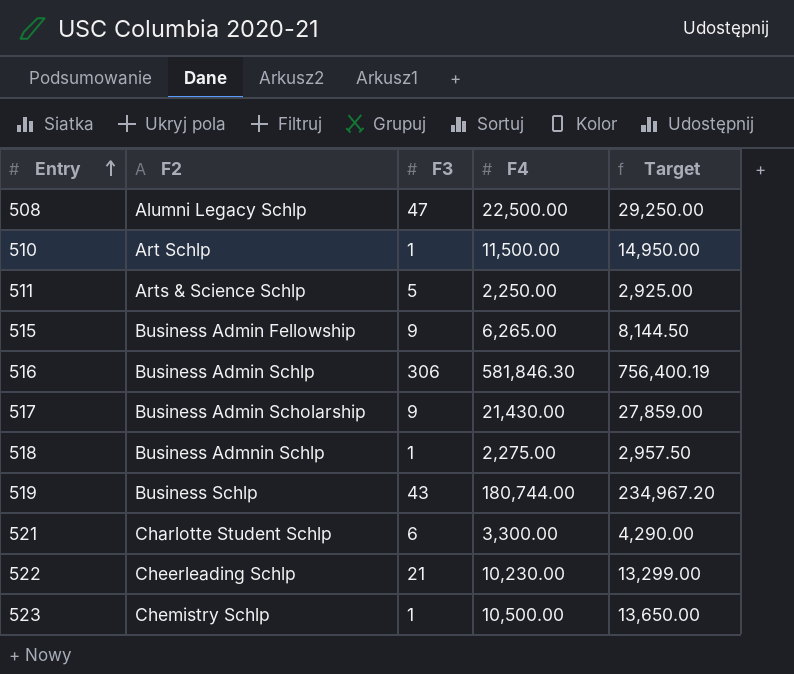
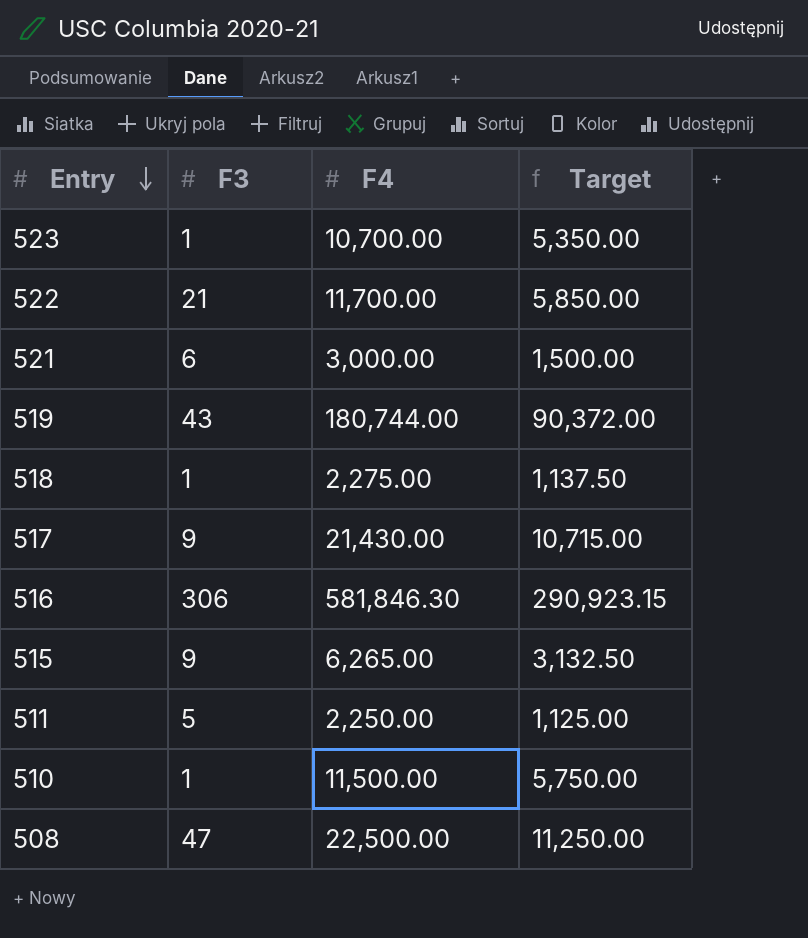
row order: Entry ascending -> Entry descending
column F2 | position: 2 -> none
column Target | formula: [F4] * 1.3 -> [F4] * 0.5
523 | F4: 10,500.00 -> 10,700.00
522 | F4: 10,230.00 -> 11,700.00
521 | F4: 3,300.00 -> 3,000.00

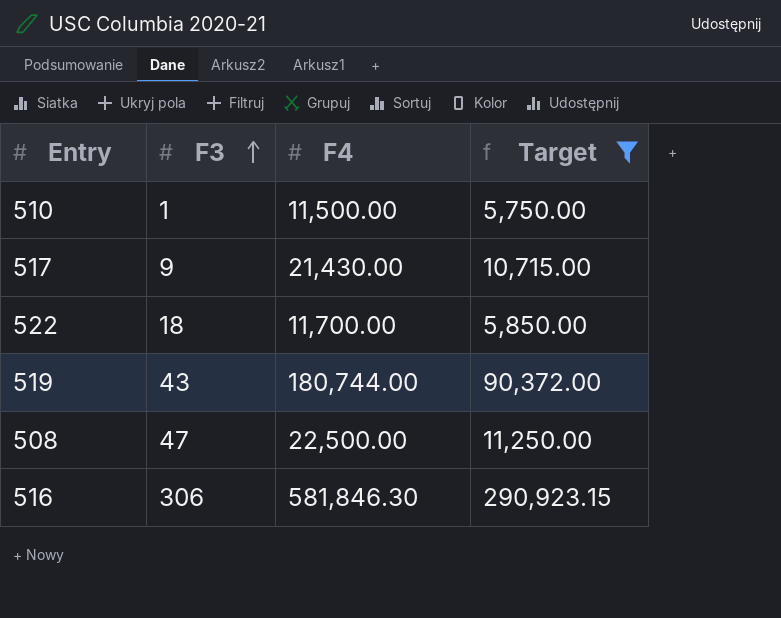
filter: none -> Target >= 5,750.00
row order: Entry descending -> F3 ascending
522 | F3: 21 -> 18

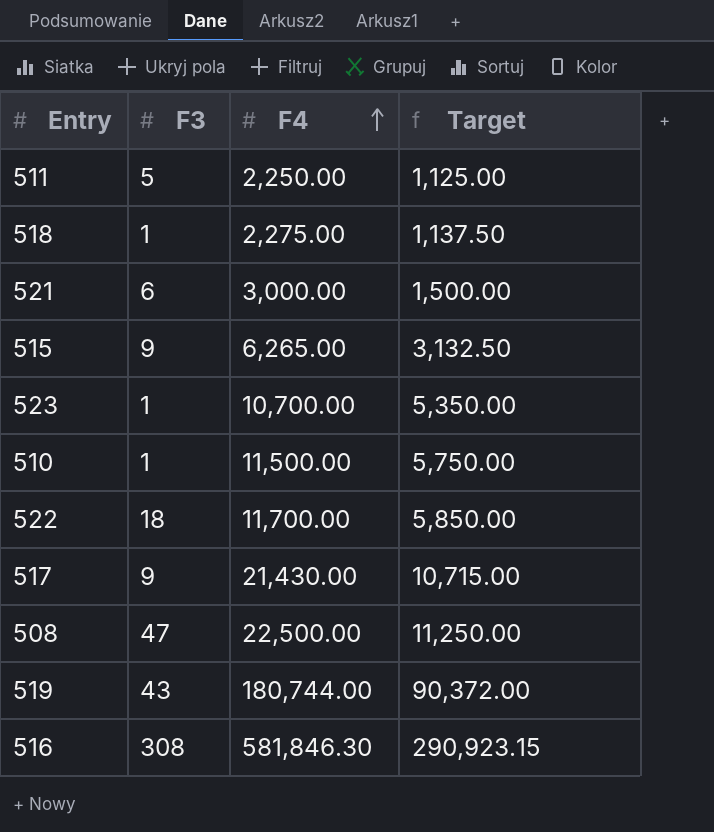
filter: Target >= 5,750.00 -> none
row order: F3 ascending -> F4 ascending
516 | F3: 306 -> 308

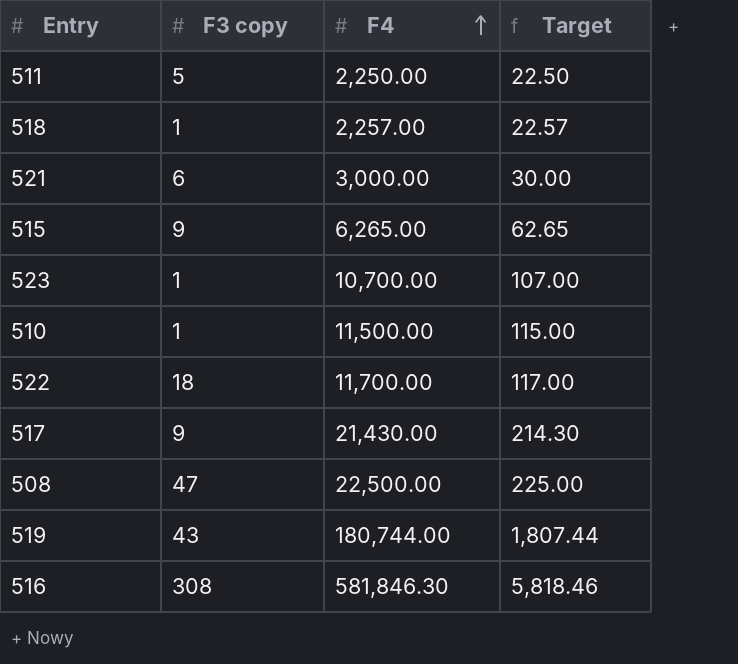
column name: F3 -> F3 copy
column Target | formula: [F4] * 0.5 -> [F4] * 0.01
518 | F4: 2,275.00 -> 2,257.00

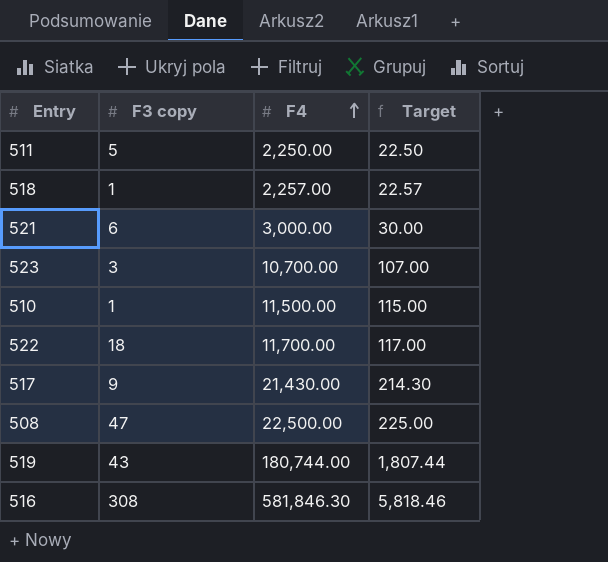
row 515: 9 | 6,265.00 | 62.65 -> none
523 | F3 copy: 1 -> 3

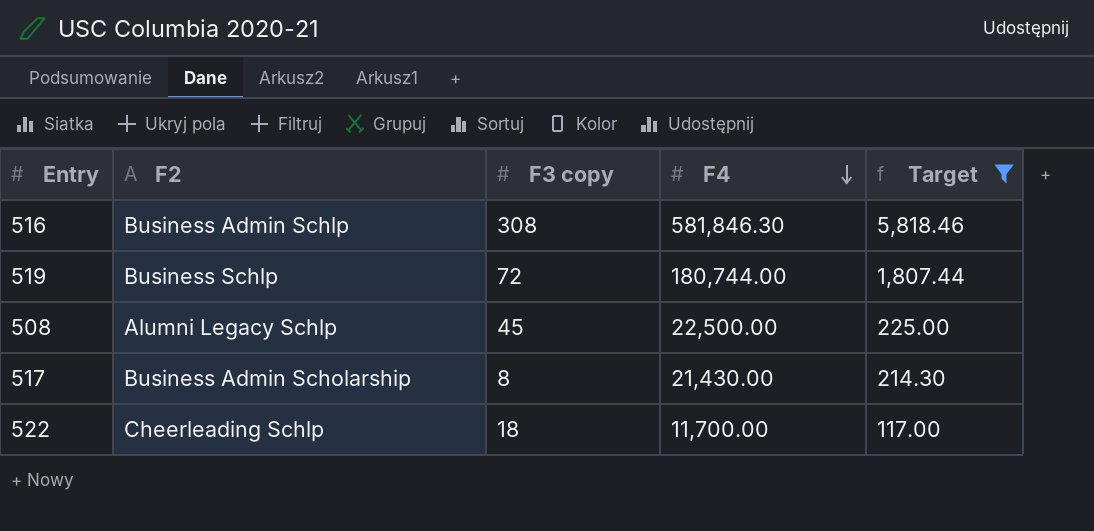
filter: none -> Target >= 117.00
row order: F4 ascending -> F4 descending
column F2 | position: none -> 2
519 | F3 copy: 43 -> 72
508 | F3 copy: 47 -> 45
517 | F3 copy: 9 -> 8

